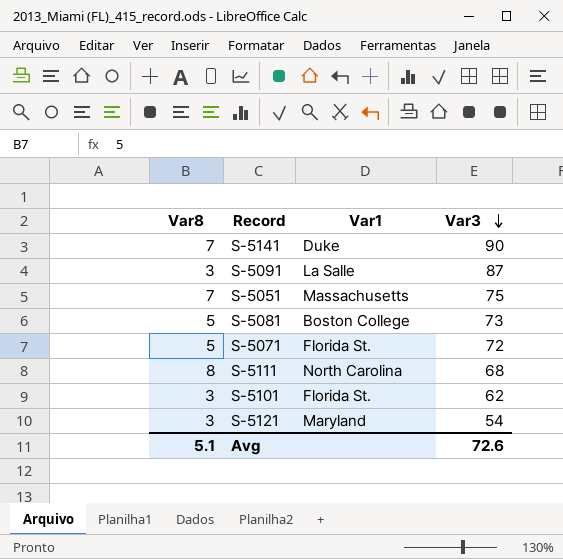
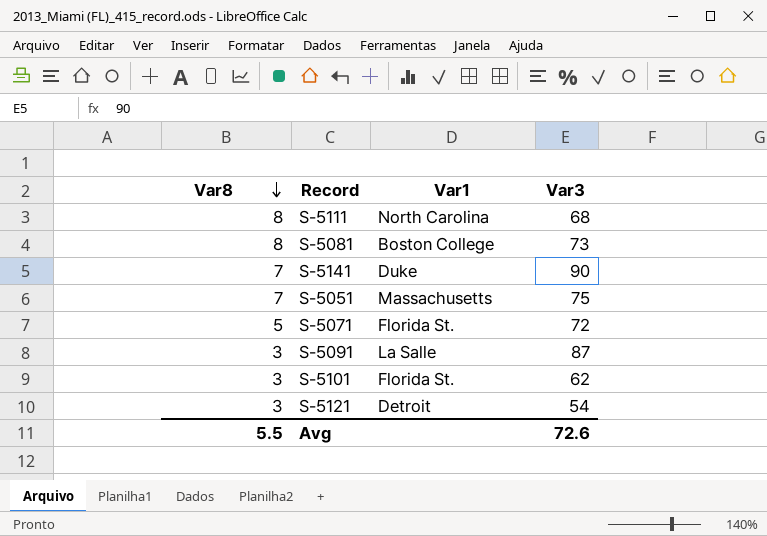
row order: Var3 descending -> Var8 descending
S-5081 | Var8: 5 -> 8
S-5121 | Var1: Maryland -> Detroit
Avg | Var8: 5.1 -> 5.5

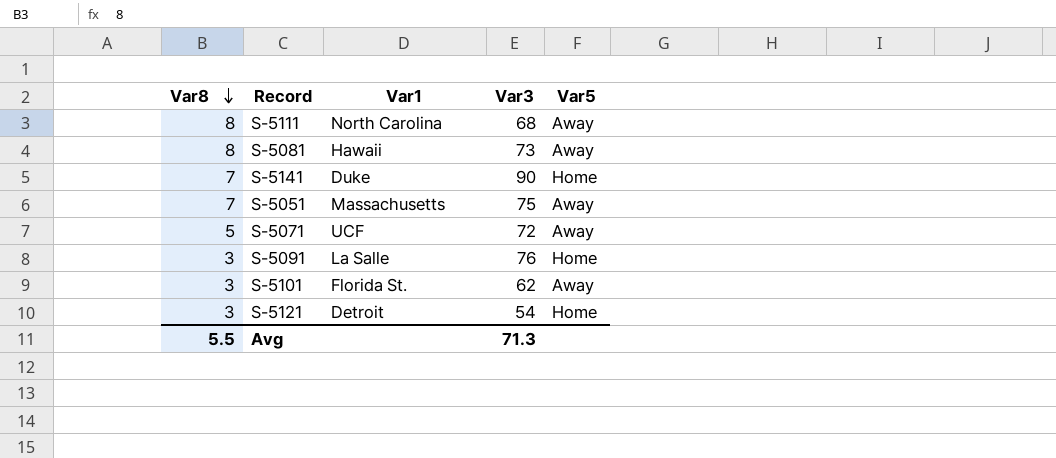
column Var5 | position: none -> 5
S-5081 | Var1: Boston College -> Hawaii
S-5071 | Var1: Florida St. -> UCF
S-5091 | Var3: 87 -> 76
Avg | Var3: 72.6 -> 71.3

